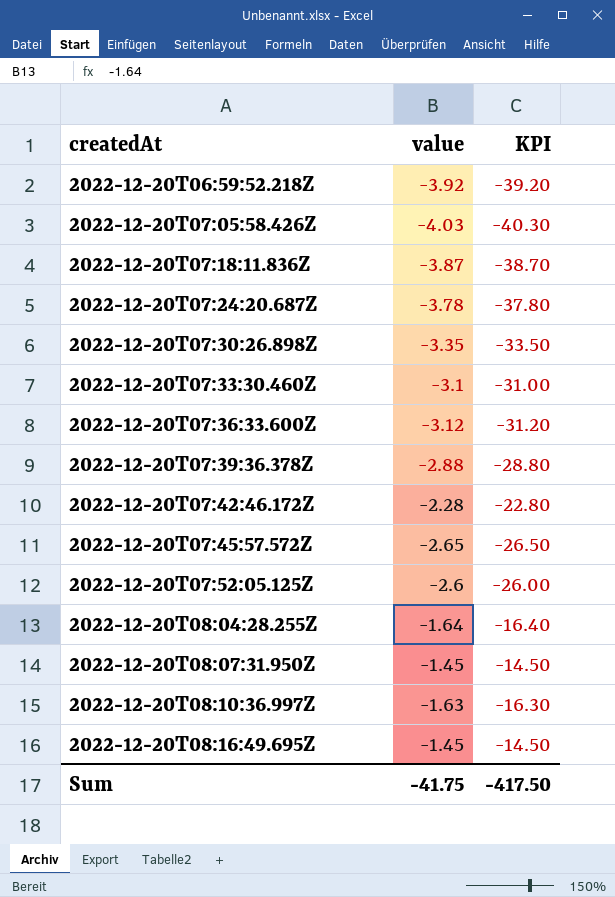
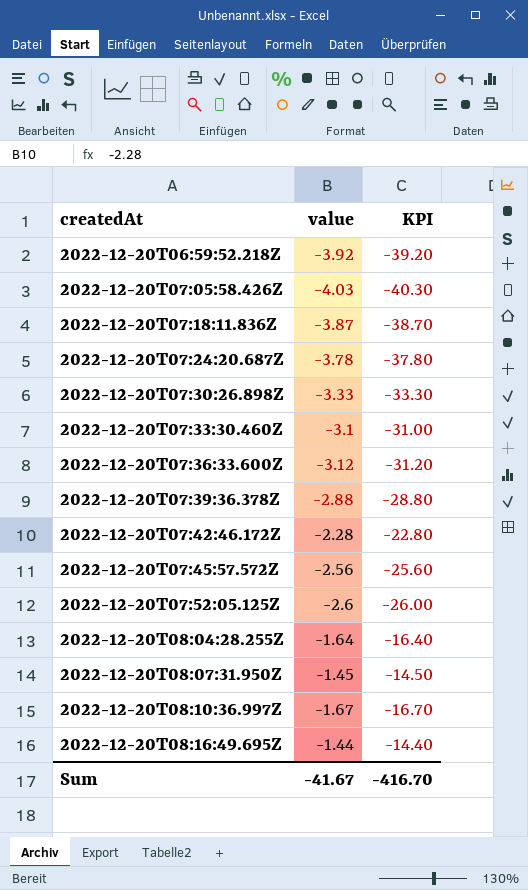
2022-12-20T07:30:26.898Z | value: -3.35 -> -3.33
2022-12-20T07:30:26.898Z | KPI: -33.50 -> -33.30
2022-12-20T07:45:57.572Z | value: -2.65 -> -2.56
2022-12-20T07:45:57.572Z | KPI: -26.50 -> -25.60
2022-12-20T08:10:36.997Z | value: -1.63 -> -1.67
2022-12-20T08:10:36.997Z | KPI: -16.30 -> -16.70
2022-12-20T08:16:49.695Z | value: -1.45 -> -1.44
2022-12-20T08:16:49.695Z | KPI: -14.50 -> -14.40
Sum | value: -41.75 -> -41.67
Sum | KPI: -417.50 -> -416.70

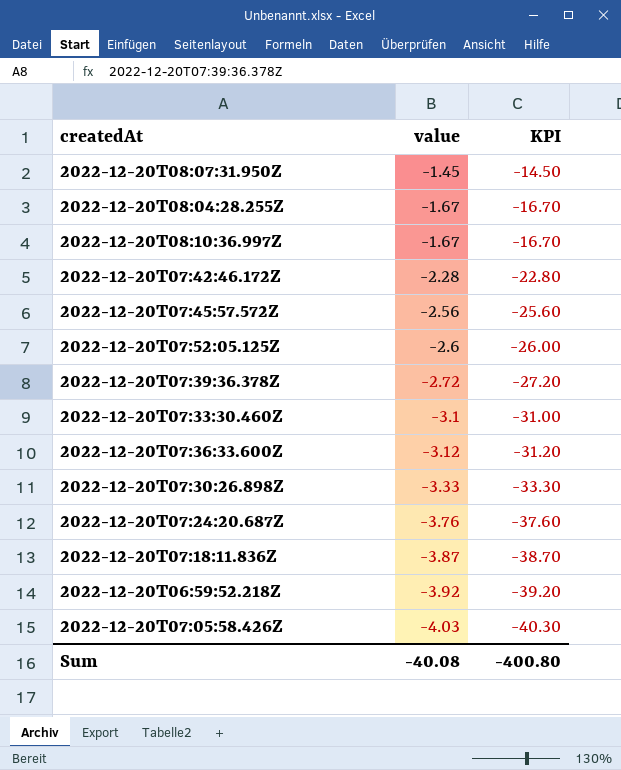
row order: createdAt ascending -> value descending
row 2022-12-20T08:16:49.695Z: -1.44 | -14.40 -> none
2022-12-20T08:04:28.255Z | value: -1.64 -> -1.67
2022-12-20T08:04:28.255Z | KPI: -16.40 -> -16.70
2022-12-20T07:39:36.378Z | value: -2.88 -> -2.72
2022-12-20T07:39:36.378Z | KPI: -28.80 -> -27.20
2022-12-20T07:24:20.687Z | value: -3.78 -> -3.76
2022-12-20T07:24:20.687Z | KPI: -37.80 -> -37.60
Sum | value: -41.67 -> -40.08
Sum | KPI: -416.70 -> -400.80

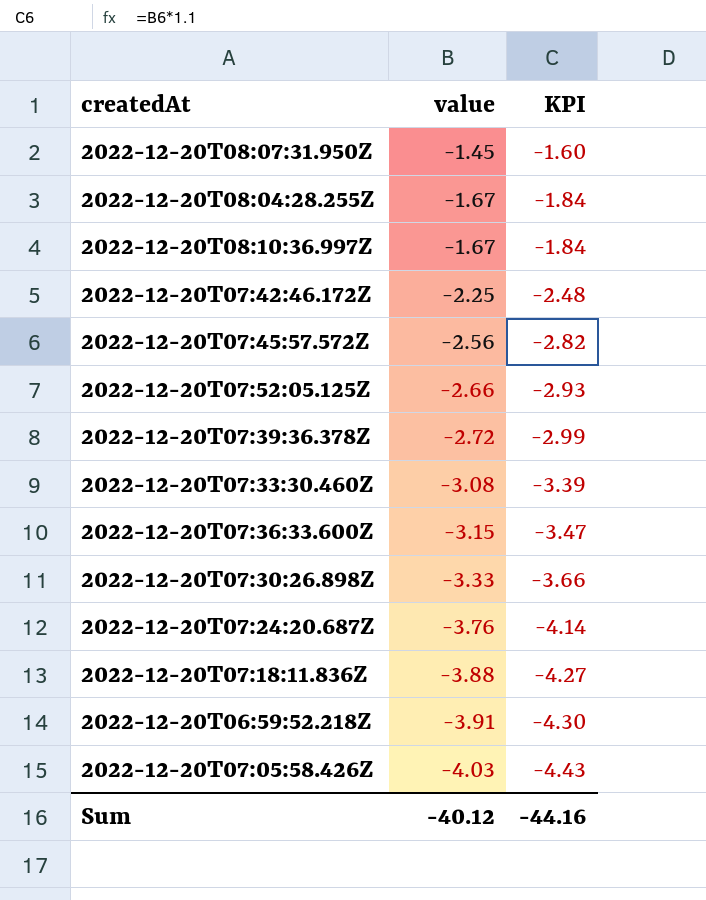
column KPI | formula: [value] * 10 -> [value] * 1.1
2022-12-20T07:42:46.172Z | value: -2.28 -> -2.25
2022-12-20T07:52:05.125Z | value: -2.6 -> -2.66
2022-12-20T07:33:30.460Z | value: -3.1 -> -3.08
2022-12-20T07:36:33.600Z | value: -3.12 -> -3.15
2022-12-20T07:18:11.836Z | value: -3.87 -> -3.88
2022-12-20T06:59:52.218Z | value: -3.92 -> -3.91
Sum | value: -40.08 -> -40.12
Sum | KPI: -400.80 -> -44.16

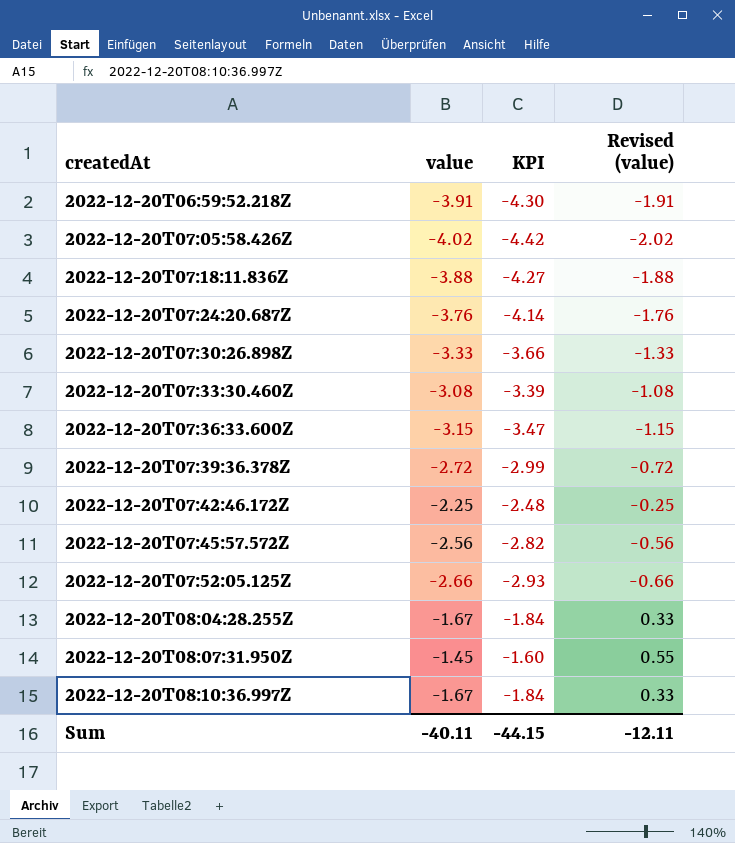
row order: value descending -> createdAt ascending
column Revised (value) | formula: none -> [value] + 2
2022-12-20T07:05:58.426Z | value: -4.03 -> -4.02
2022-12-20T07:05:58.426Z | KPI: -4.43 -> -4.42
Sum | value: -40.12 -> -40.11
Sum | KPI: -44.16 -> -44.15

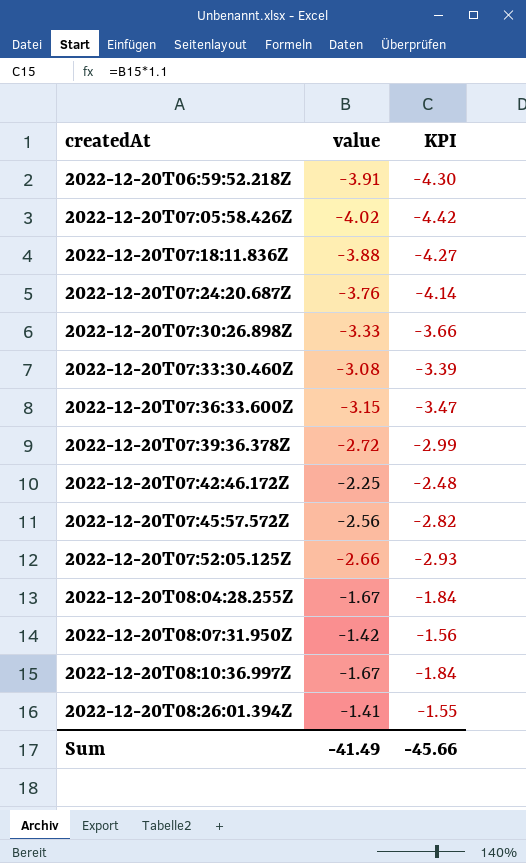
column Revised (value) | formula: [value] + 2 -> none
2022-12-20T08:07:31.950Z | value: -1.45 -> -1.42
2022-12-20T08:07:31.950Z | KPI: -1.60 -> -1.56
row 2022-12-20T08:26:01.394Z: none -> -1.41 | -1.55
Sum | value: -40.11 -> -41.49
Sum | KPI: -44.15 -> -45.66

